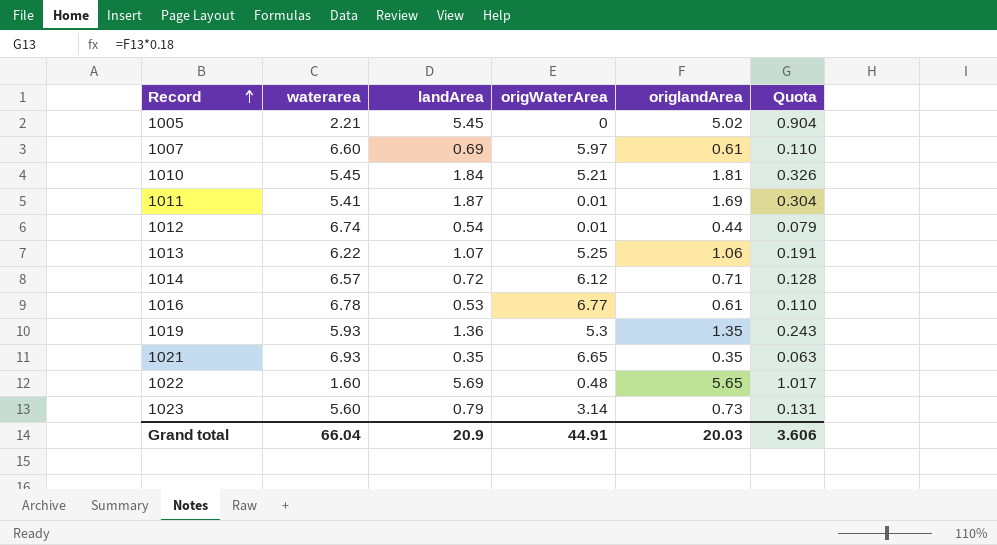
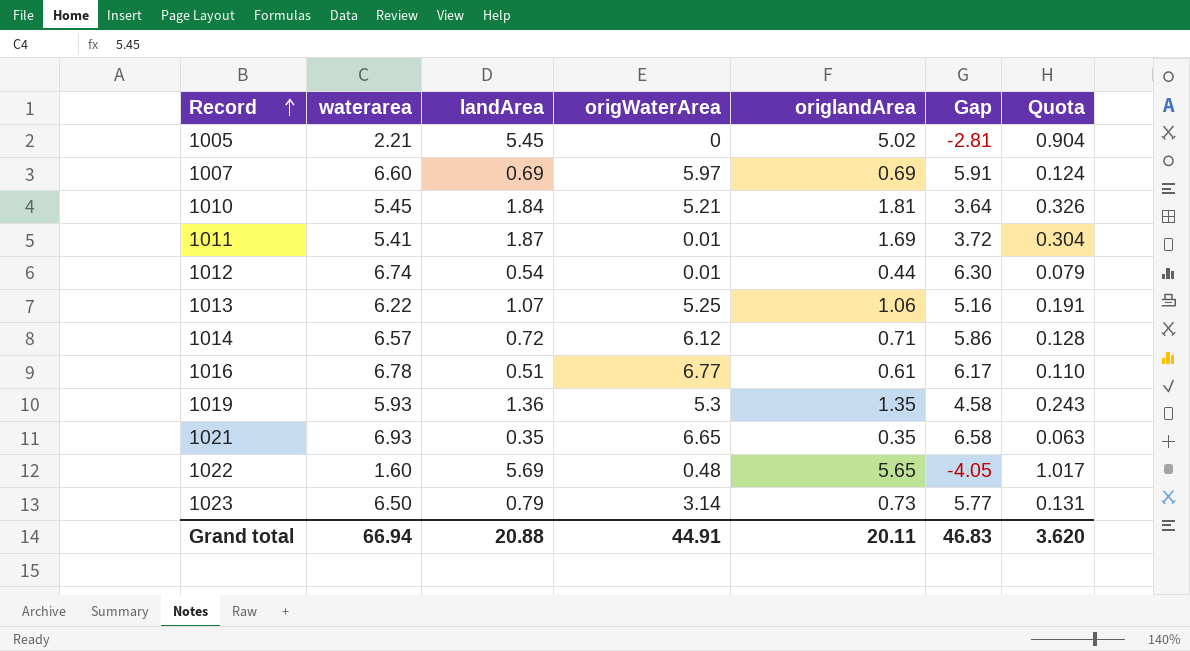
column Gap | formula: none -> [waterarea] - [origlandArea]
1007 | origlandArea: 0.61 -> 0.69
1007 | Quota: 0.110 -> 0.124
1016 | landArea: 0.53 -> 0.51
1023 | waterarea: 5.60 -> 6.50
Grand total | waterarea: 66.04 -> 66.94
Grand total | landArea: 20.9 -> 20.88
Grand total | origlandArea: 20.03 -> 20.11
Grand total | Quota: 3.606 -> 3.620

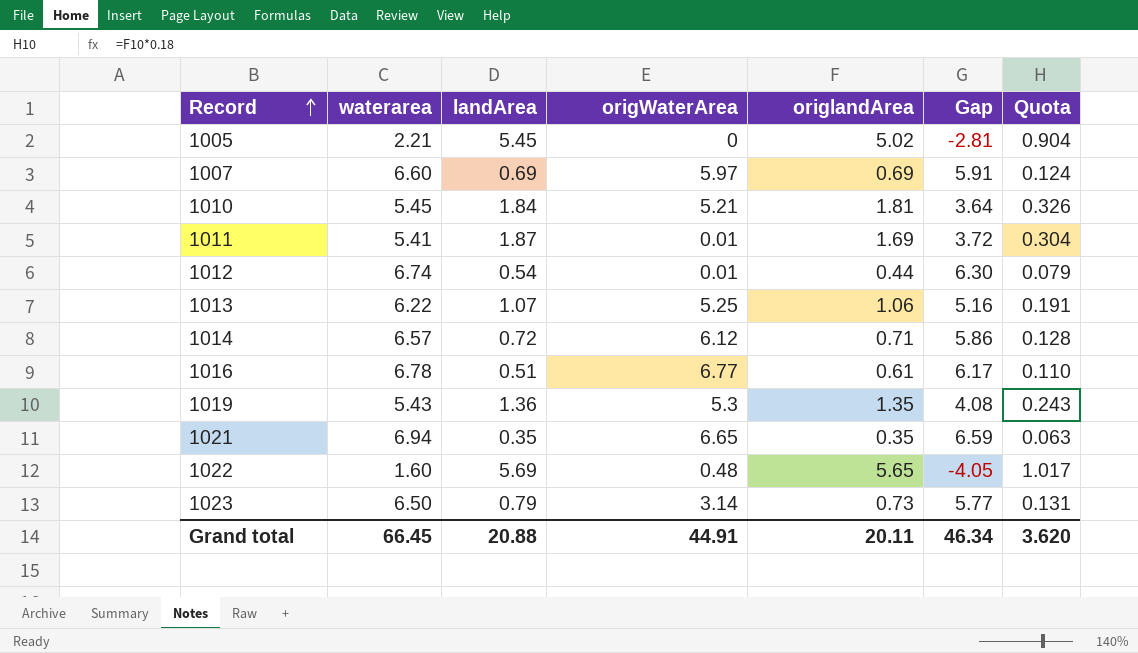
1019 | waterarea: 5.93 -> 5.43
1019 | Gap: 4.58 -> 4.08
1021 | waterarea: 6.93 -> 6.94
1021 | Gap: 6.58 -> 6.59
Grand total | waterarea: 66.94 -> 66.45
Grand total | Gap: 46.83 -> 46.34

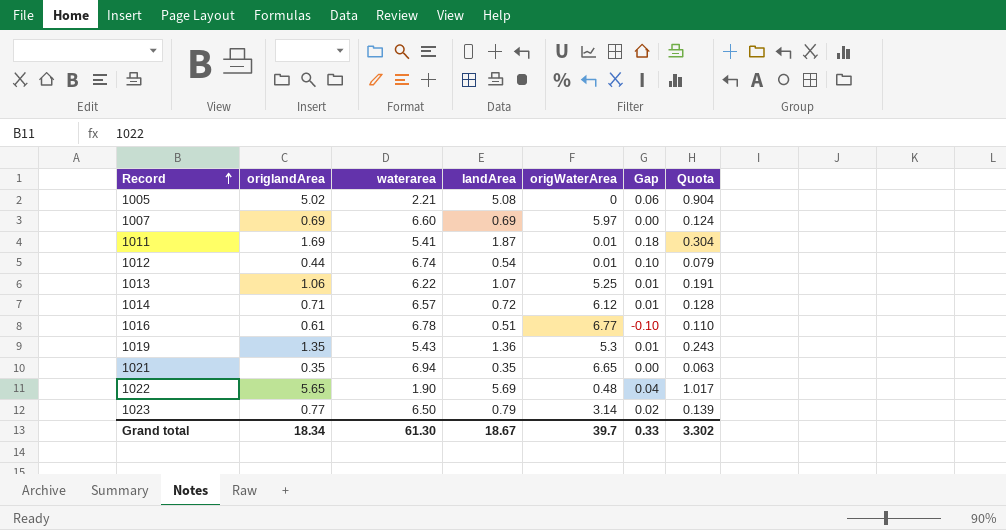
column origlandArea | position: 5 -> 2
column Gap | formula: [waterarea] - [origlandArea] -> [landArea] - [origlandArea]
row 1010: 5.45 | 1.84 | 5.21 | 1.81 | 3.64 | 0.326 -> none
1005 | landArea: 5.45 -> 5.08
1022 | waterarea: 1.60 -> 1.90
1023 | origlandArea: 0.73 -> 0.77
1023 | Quota: 0.131 -> 0.139
Grand total | origlandArea: 20.11 -> 18.34
Grand total | waterarea: 66.45 -> 61.30
Grand total | landArea: 20.88 -> 18.67
Grand total | origWaterArea: 44.91 -> 39.7
Grand total | Gap: 46.34 -> 0.33
Grand total | Quota: 3.620 -> 3.302

